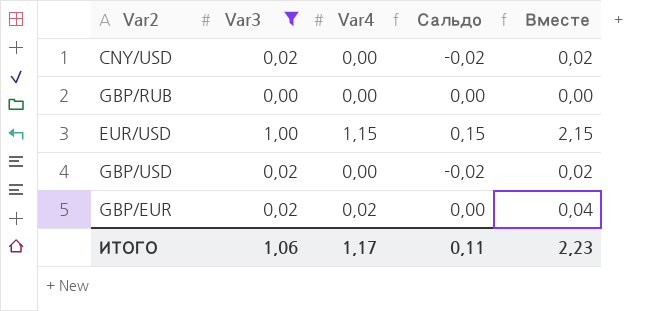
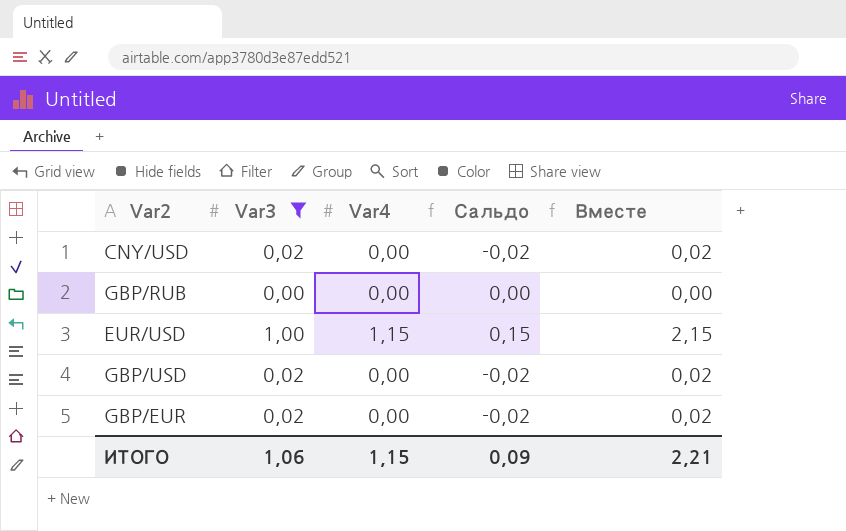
GBP/EUR | Var4: 0,02 -> 0,00
GBP/EUR | Сальдо: 0,00 -> -0,02
GBP/EUR | Вместе: 0,04 -> 0,02
ИТОГО | Var4: 1,17 -> 1,15
ИТОГО | Сальдо: 0,11 -> 0,09
ИТОГО | Вместе: 2,23 -> 2,21

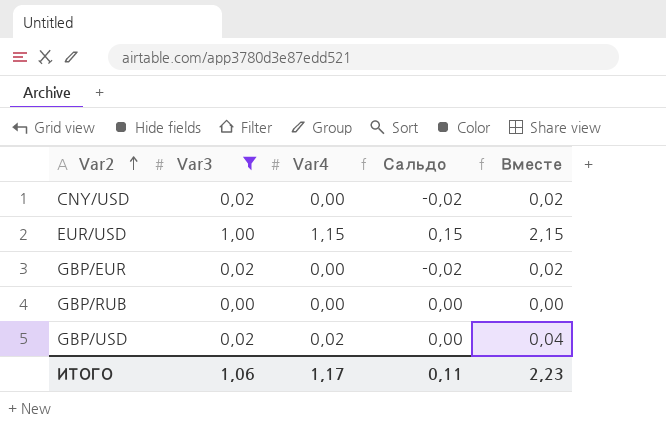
row order: none -> Var2 ascending
GBP/USD | Var4: 0,00 -> 0,02
GBP/USD | Сальдо: -0,02 -> 0,00
GBP/USD | Вместе: 0,02 -> 0,04
ИТОГО | Var4: 1,15 -> 1,17
ИТОГО | Сальдо: 0,09 -> 0,11
ИТОГО | Вместе: 2,21 -> 2,23

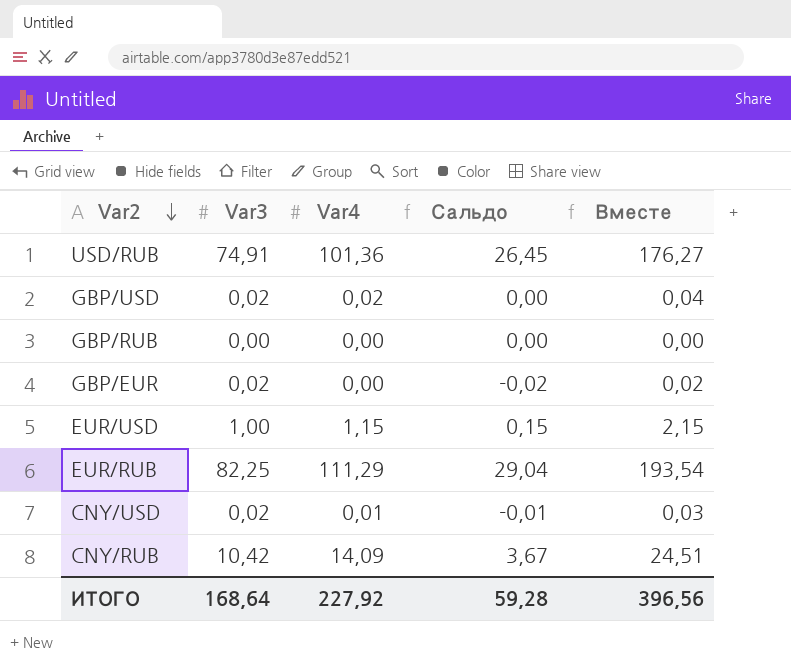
filter: Var3 <= 1,00 -> none
row order: Var2 ascending -> Var2 descending
CNY/USD | Var4: 0,00 -> 0,01
CNY/USD | Сальдо: -0,02 -> -0,01
CNY/USD | Вместе: 0,02 -> 0,03
ИТОГО | Var3: 1,06 -> 168,64
ИТОГО | Var4: 1,17 -> 227,92
ИТОГО | Сальдо: 0,11 -> 59,28
ИТОГО | Вместе: 2,23 -> 396,56

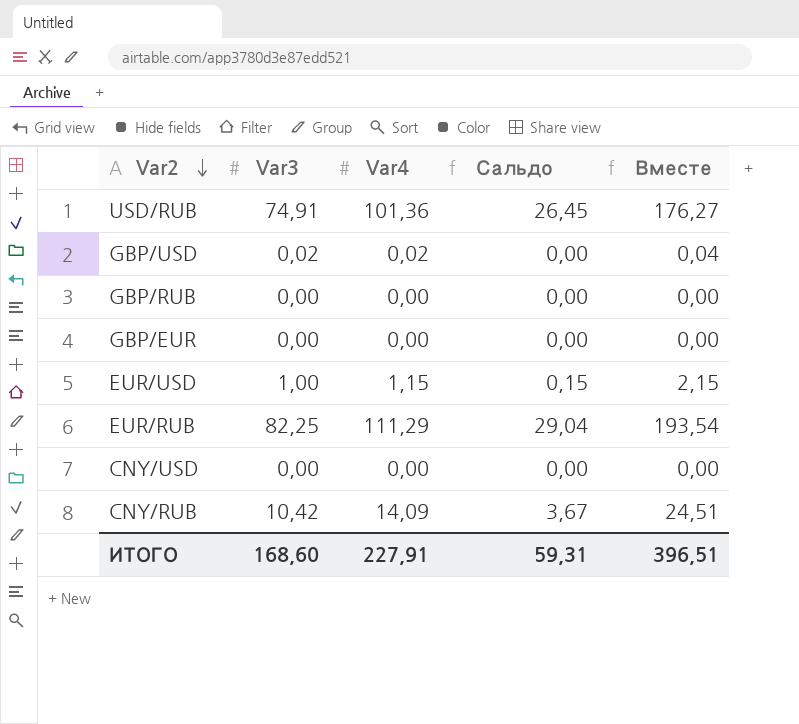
GBP/EUR | Var3: 0,02 -> 0,00
GBP/EUR | Сальдо: -0,02 -> 0,00
GBP/EUR | Вместе: 0,02 -> 0,00
CNY/USD | Var3: 0,02 -> 0,00
CNY/USD | Var4: 0,01 -> 0,00
CNY/USD | Сальдо: -0,01 -> 0,00
CNY/USD | Вместе: 0,03 -> 0,00
ИТОГО | Var3: 168,64 -> 168,60
ИТОГО | Var4: 227,92 -> 227,91
ИТОГО | Сальдо: 59,28 -> 59,31
ИТОГО | Вместе: 396,56 -> 396,51

